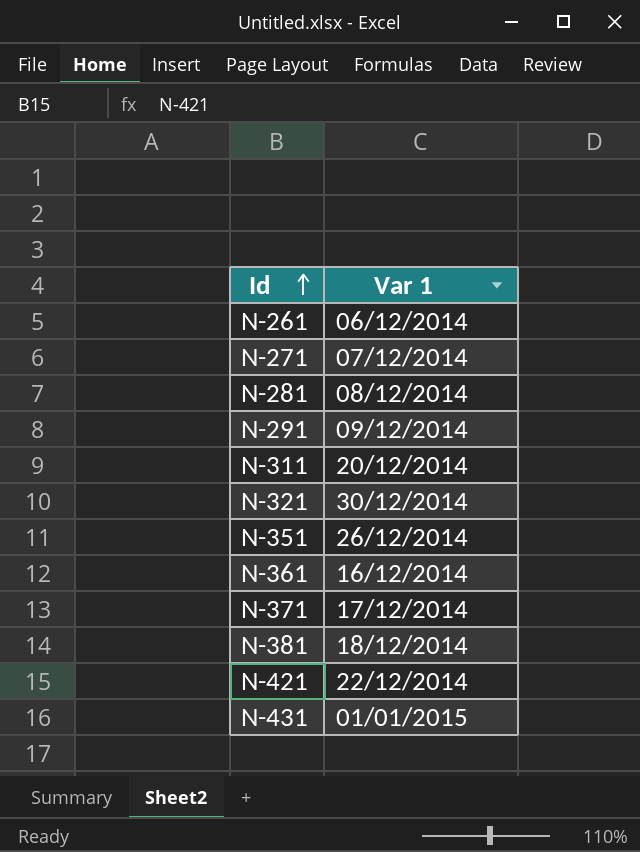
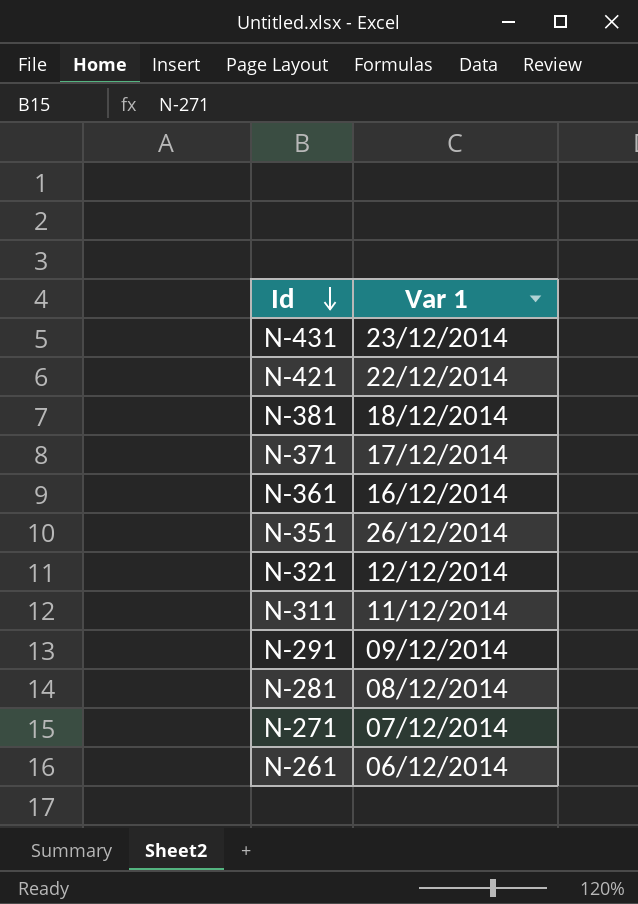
row order: Id ascending -> Id descending
N-431 | Var 1: 01/01/2015 -> 23/12/2014
N-321 | Var 1: 30/12/2014 -> 12/12/2014
N-311 | Var 1: 20/12/2014 -> 11/12/2014

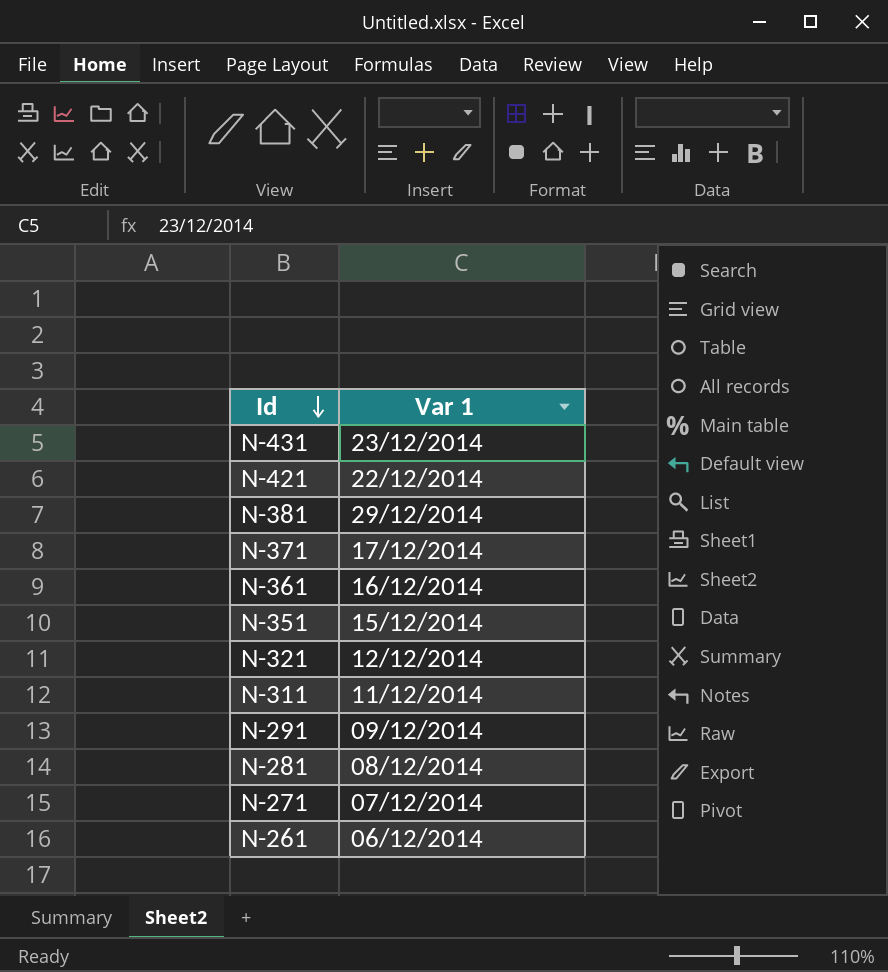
N-381 | Var 1: 18/12/2014 -> 29/12/2014
N-351 | Var 1: 26/12/2014 -> 15/12/2014

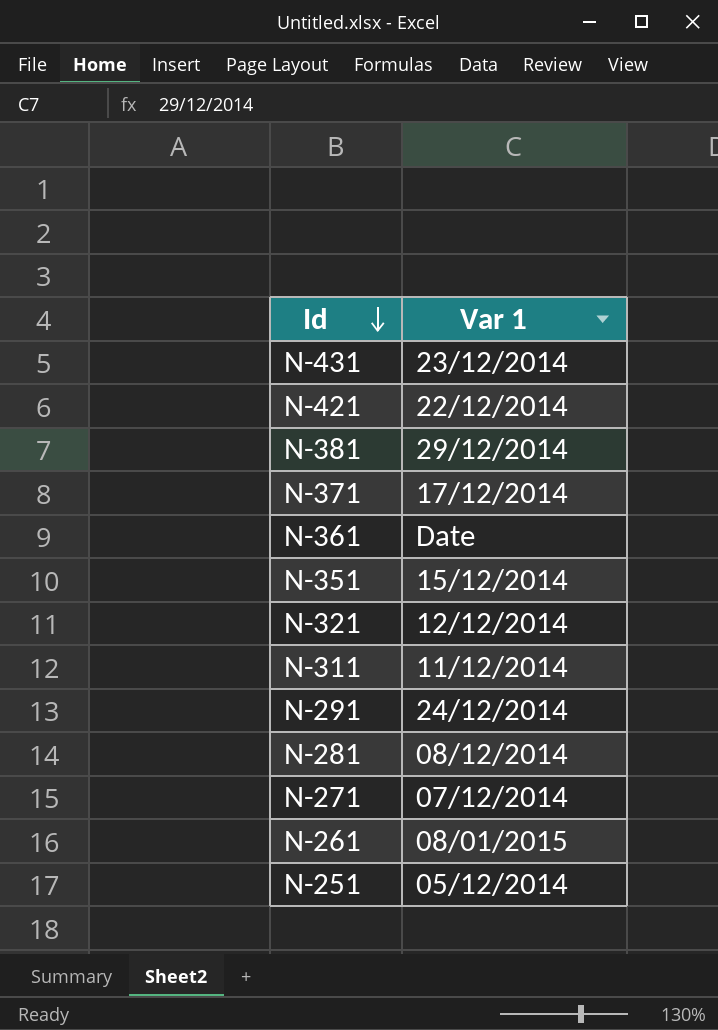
N-361 | Var 1: 16/12/2014 -> Date
N-291 | Var 1: 09/12/2014 -> 24/12/2014
N-261 | Var 1: 06/12/2014 -> 08/01/2015
row N-251: none -> 05/12/2014

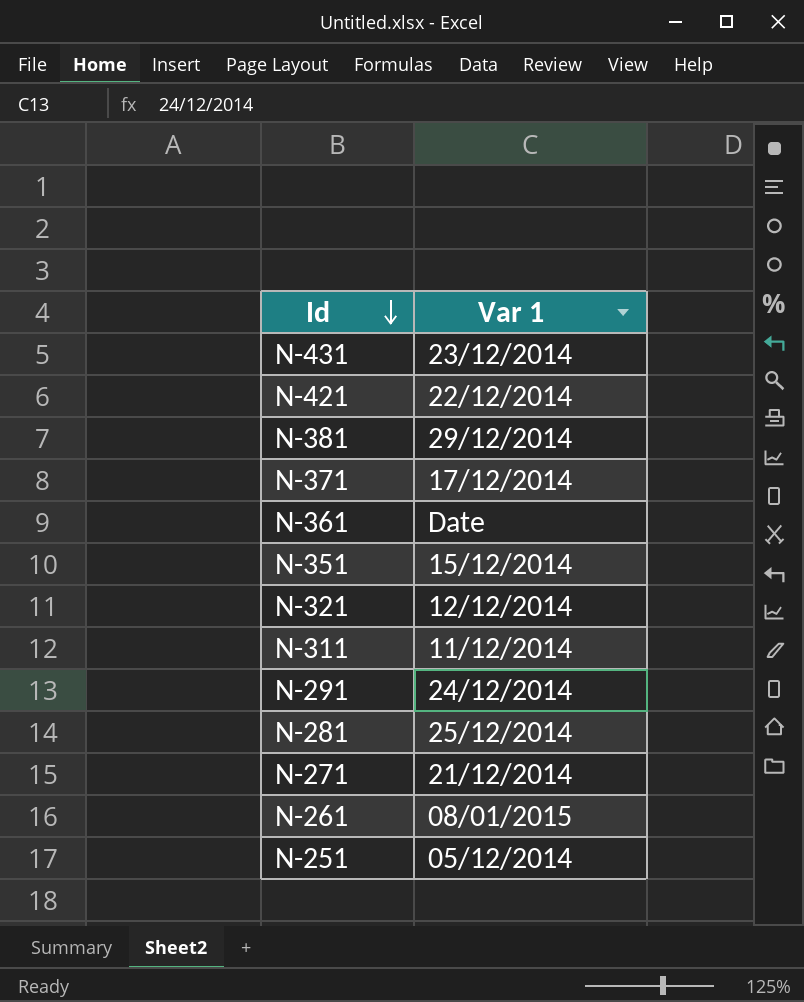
N-281 | Var 1: 08/12/2014 -> 25/12/2014
N-271 | Var 1: 07/12/2014 -> 21/12/2014

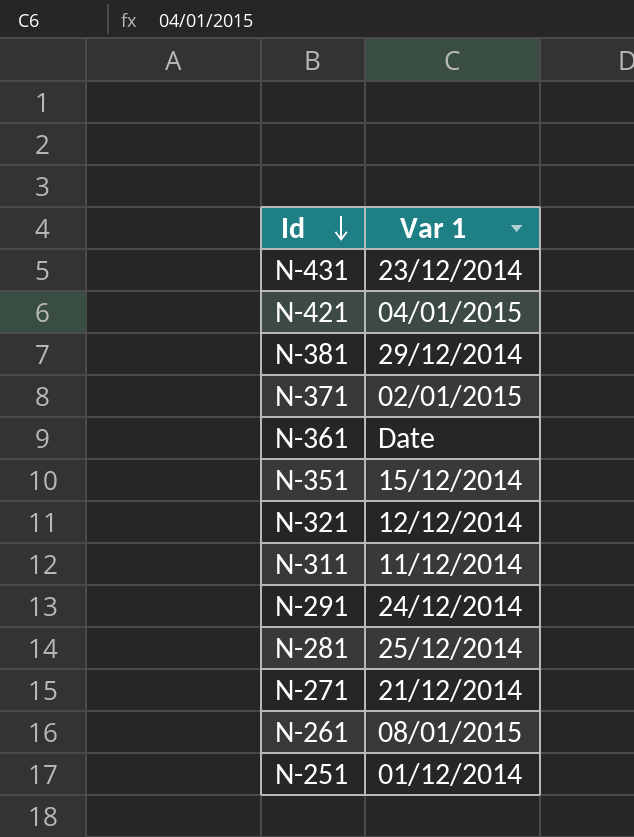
N-421 | Var 1: 22/12/2014 -> 04/01/2015
N-371 | Var 1: 17/12/2014 -> 02/01/2015
N-251 | Var 1: 05/12/2014 -> 01/12/2014

